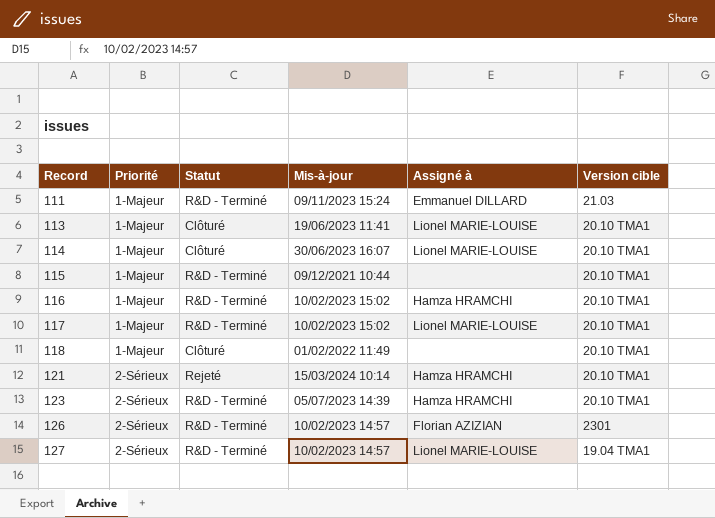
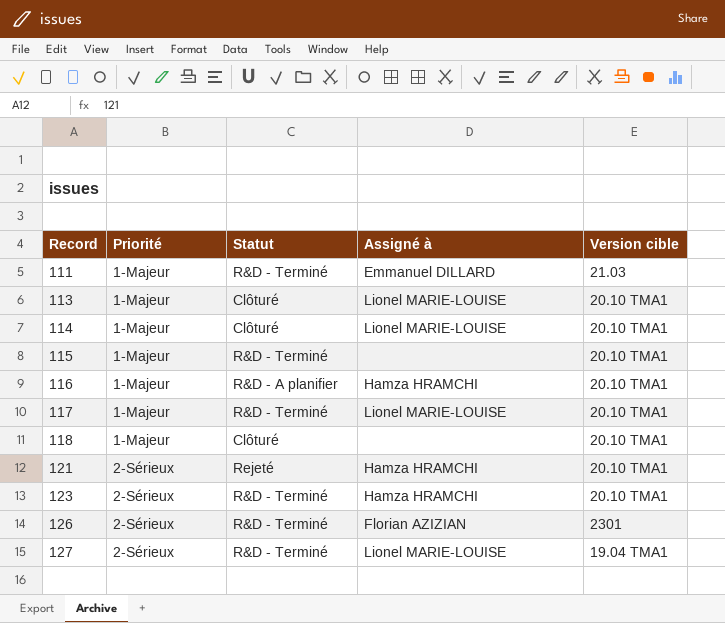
column Mis-à-jour | position: 4 -> none
116 | Statut: R&D - Terminé -> R&D - A planifier

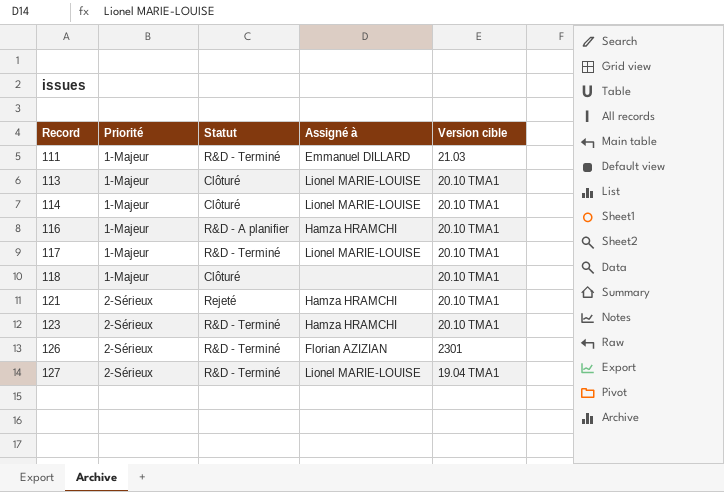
row 115: 1-Majeur | R&D - Terminé | none | 20.10 TMA1 -> none

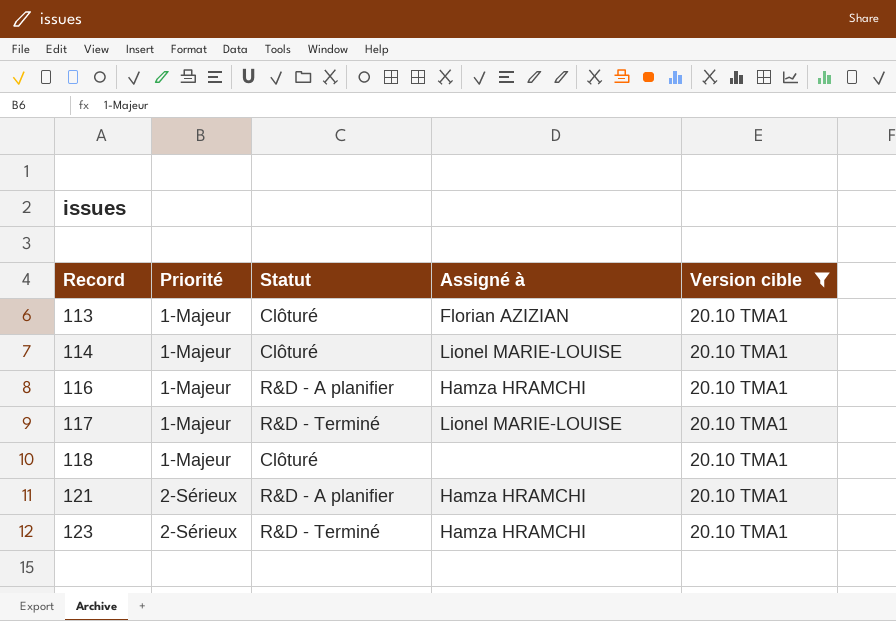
filter: none -> Version cible = 20.10 TMA1
113 | Assigné à: Lionel MARIE-LOUISE -> Florian AZIZIAN
121 | Statut: Rejeté -> R&D - A planifier

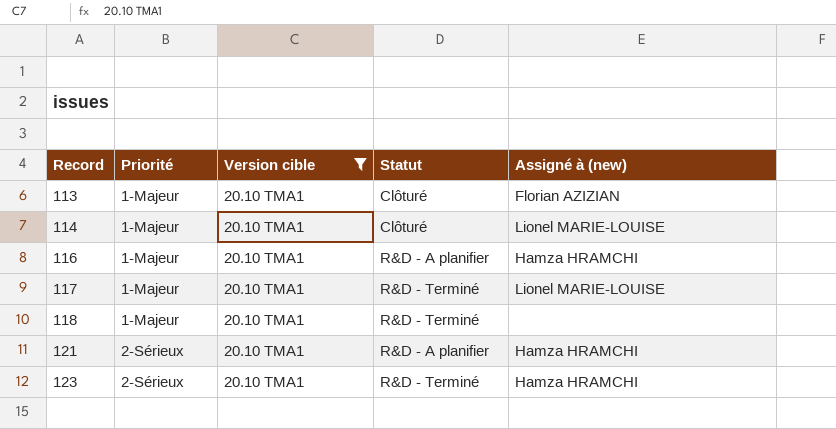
column Version cible | position: 5 -> 3
column name: Assigné à -> Assigné à (new)
118 | Statut: Clôturé -> R&D - Terminé

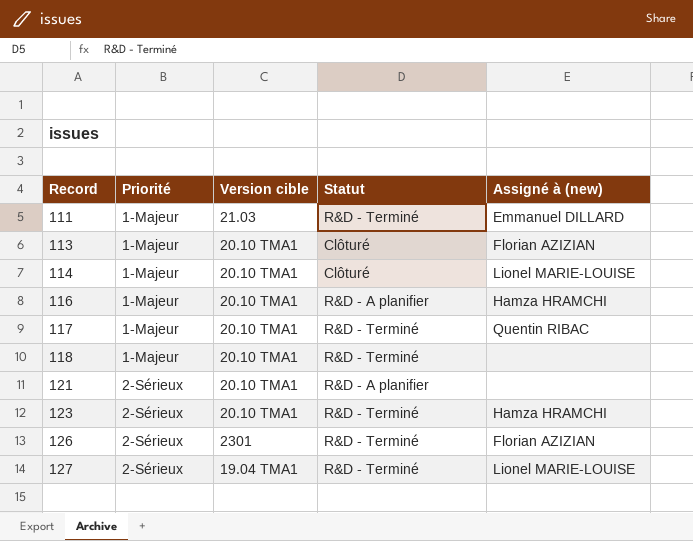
filter: Version cible = 20.10 TMA1 -> none
117 | Assigné à (new): Lionel MARIE-LOUISE -> Quentin RIBAC
121 | Assigné à (new): Hamza HRAMCHI -> none

